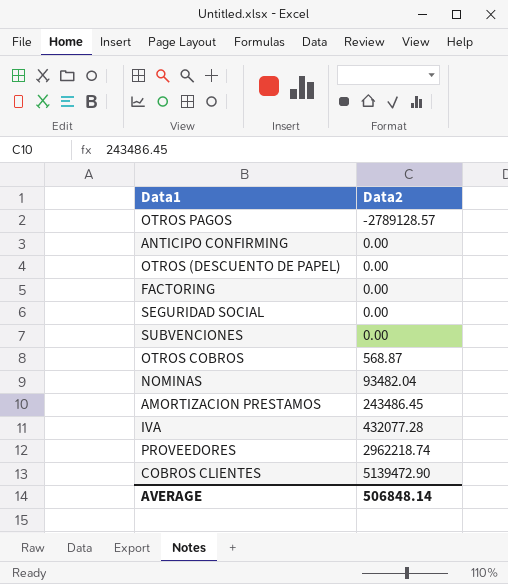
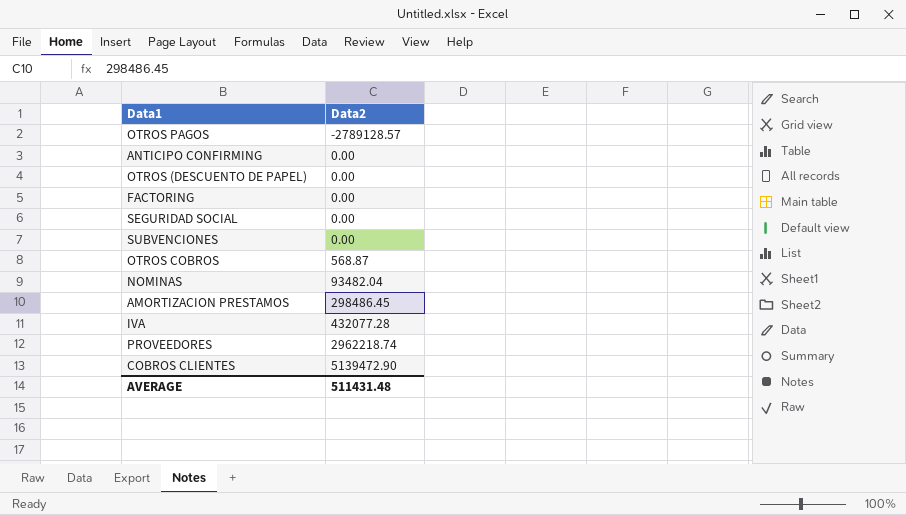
AMORTIZACION PRESTAMOS | Data2: 243486.45 -> 298486.45
AVERAGE | Data2: 506848.14 -> 511431.48

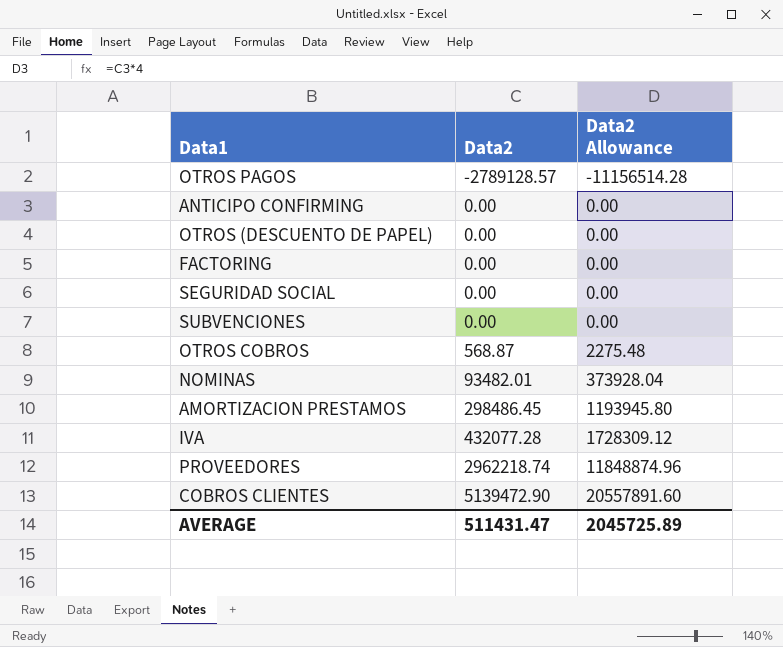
column Data2 Allowance | formula: none -> [Data2] * 4
NOMINAS | Data2: 93482.04 -> 93482.01
AVERAGE | Data2: 511431.48 -> 511431.47

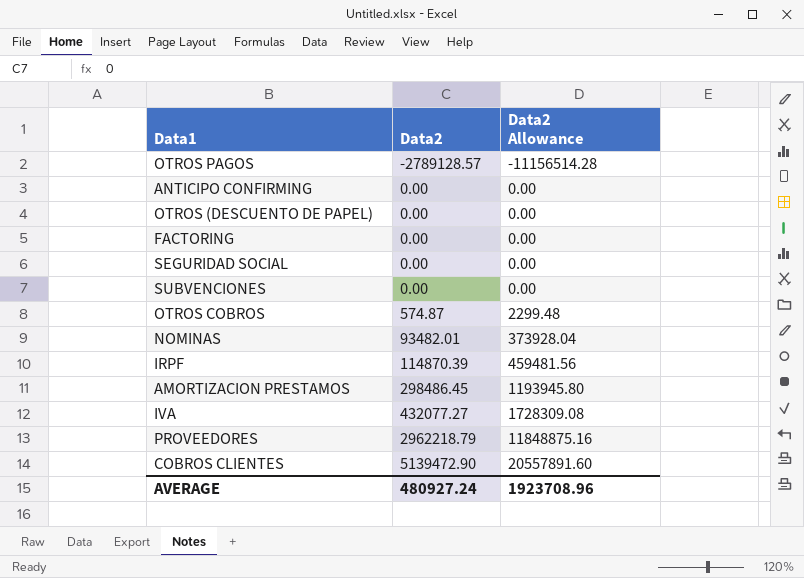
OTROS COBROS | Data2: 568.87 -> 574.87
OTROS COBROS | Data2 Allowance: 2275.48 -> 2299.48
row IRPF: none -> 114870.39 | 459481.56
IVA | Data2: 432077.28 -> 432077.27
IVA | Data2 Allowance: 1728309.12 -> 1728309.08
PROVEEDORES | Data2: 2962218.74 -> 2962218.79
PROVEEDORES | Data2 Allowance: 11848874.96 -> 11848875.16
AVERAGE | Data2: 511431.47 -> 480927.24
AVERAGE | Data2 Allowance: 2045725.89 -> 1923708.96

